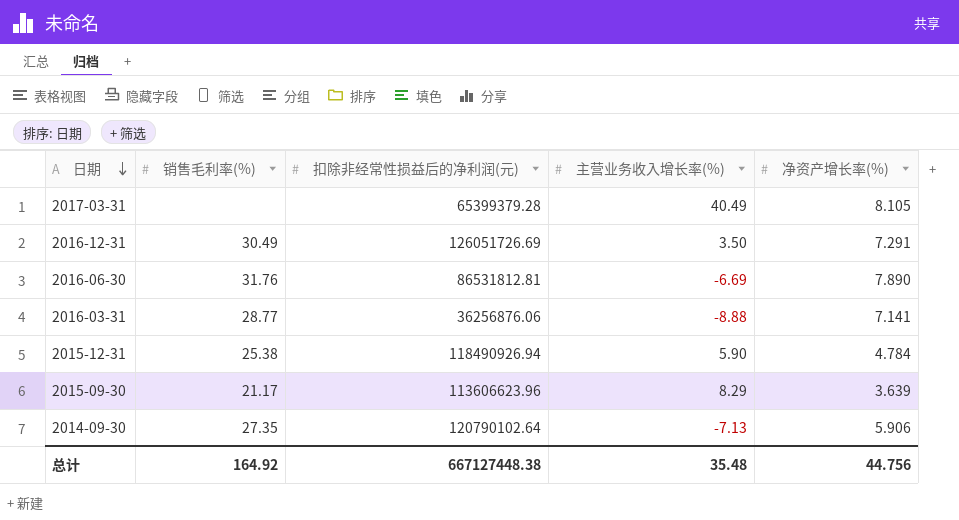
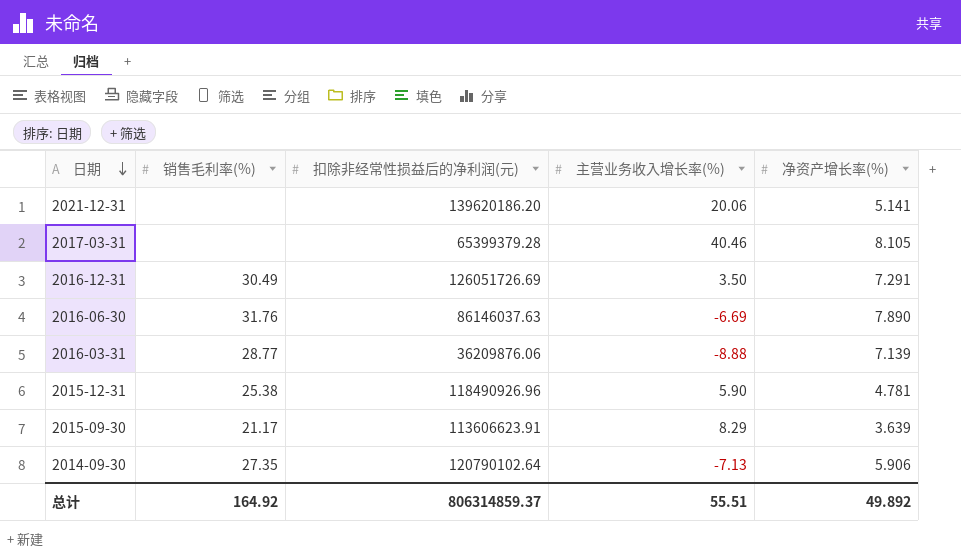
row 2021-12-31: none -> none | 139620186.20 | 20.06 | 5.141
2017-03-31 | 主营业务收入增长率(%): 40.49 -> 40.46
2016-06-30 | 扣除非经常性损益后的净利润(元): 86531812.81 -> 86146037.63
2016-03-31 | 扣除非经常性损益后的净利润(元): 36256876.06 -> 36209876.06
2016-03-31 | 净资产增长率(%): 7.141 -> 7.139
2015-12-31 | 扣除非经常性损益后的净利润(元): 118490926.94 -> 118490926.96
2015-12-31 | 净资产增长率(%): 4.784 -> 4.781
2015-09-30 | 扣除非经常性损益后的净利润(元): 113606623.96 -> 113606623.91
总计 | 扣除非经常性损益后的净利润(元): 667127448.38 -> 806314859.37
总计 | 主营业务收入增长率(%): 35.48 -> 55.51
总计 | 净资产增长率(%): 44.756 -> 49.892

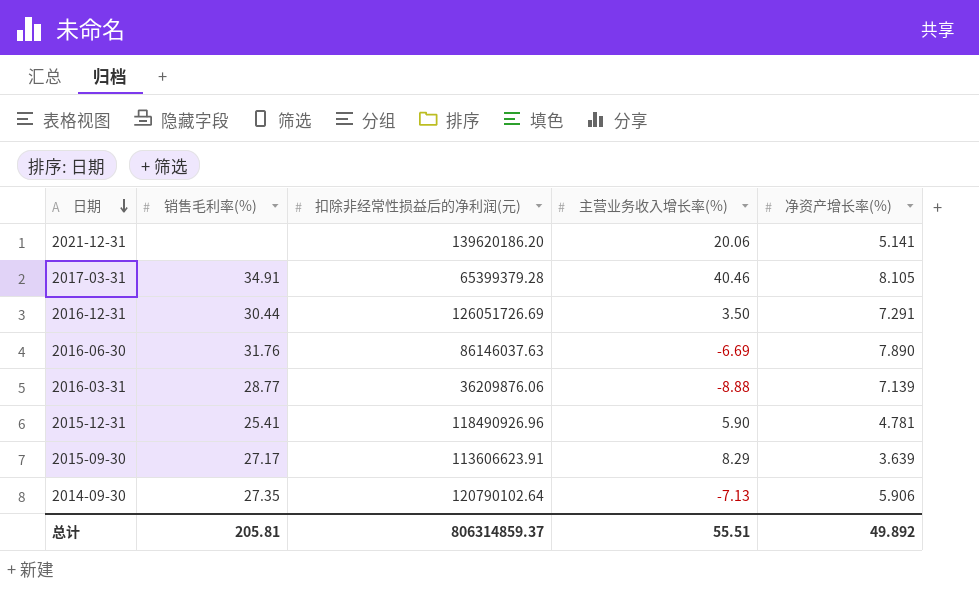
2017-03-31 | 销售毛利率(%): none -> 34.91
2016-12-31 | 销售毛利率(%): 30.49 -> 30.44
2015-12-31 | 销售毛利率(%): 25.38 -> 25.41
2015-09-30 | 销售毛利率(%): 21.17 -> 27.17
总计 | 销售毛利率(%): 164.92 -> 205.81

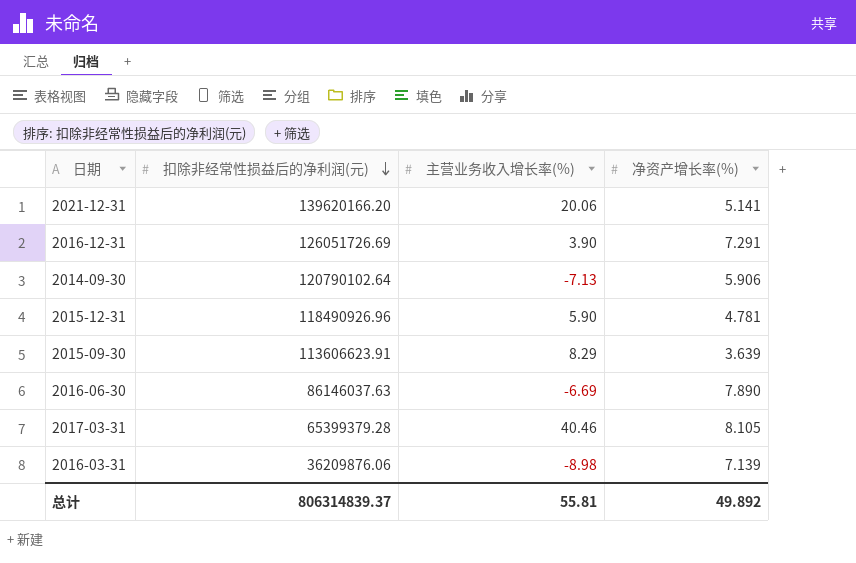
row order: 日期 descending -> 扣除非经常性损益后的净利润(元) descending
column 销售毛利率(%) | position: 2 -> none
2021-12-31 | 扣除非经常性损益后的净利润(元): 139620186.20 -> 139620166.20
2016-12-31 | 主营业务收入增长率(%): 3.50 -> 3.90
2016-03-31 | 主营业务收入增长率(%): -8.88 -> -8.98
总计 | 扣除非经常性损益后的净利润(元): 806314859.37 -> 806314839.37
总计 | 主营业务收入增长率(%): 55.51 -> 55.81

